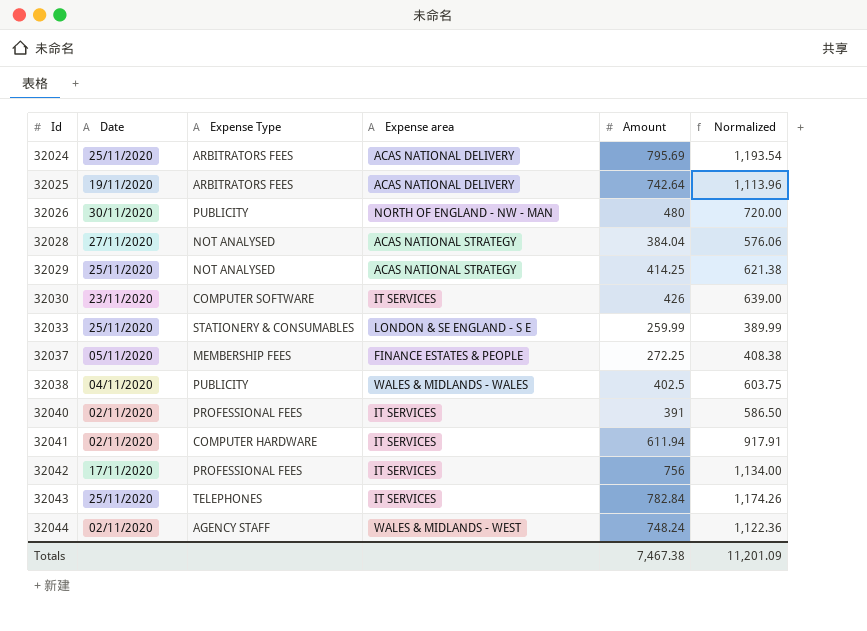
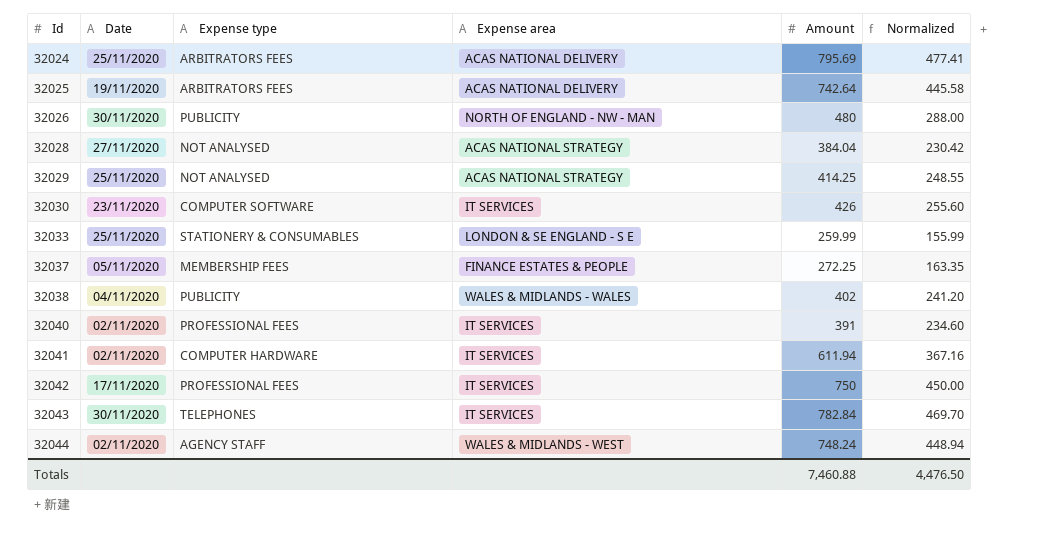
column name: Expense Type -> Expense type
column Normalized | formula: [Amount] * 1.5 -> [Amount] * 0.6
32038 | Amount: 402.5 -> 402
32042 | Amount: 756 -> 750
32043 | Date: 25/11/2020 -> 30/11/2020
Totals | Amount: 7,467.38 -> 7,460.88
Totals | Normalized: 11,201.09 -> 4,476.50

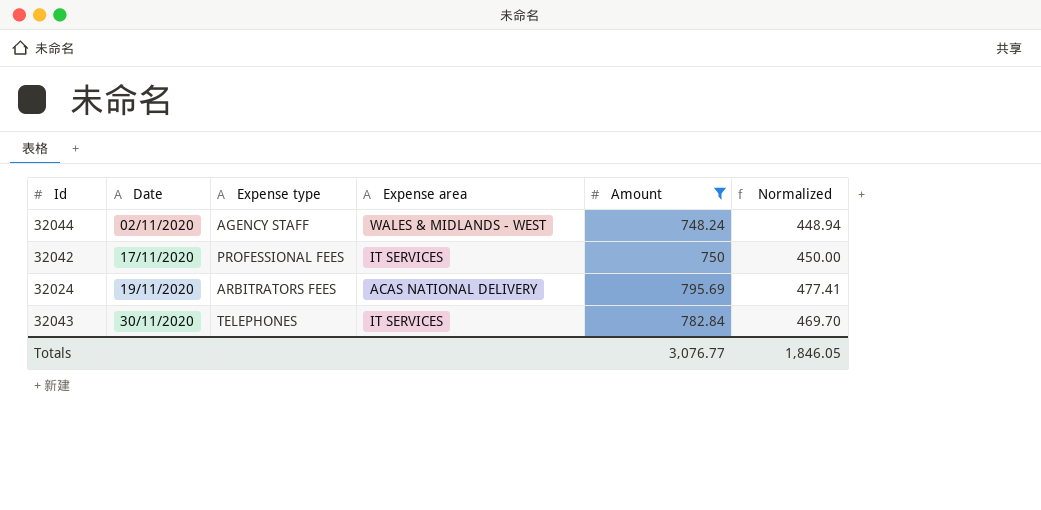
filter: none -> Amount >= 748.24
row order: Id ascending -> Date ascending
32024 | Date: 25/11/2020 -> 19/11/2020
Totals | Amount: 7,460.88 -> 3,076.77
Totals | Normalized: 4,476.50 -> 1,846.05

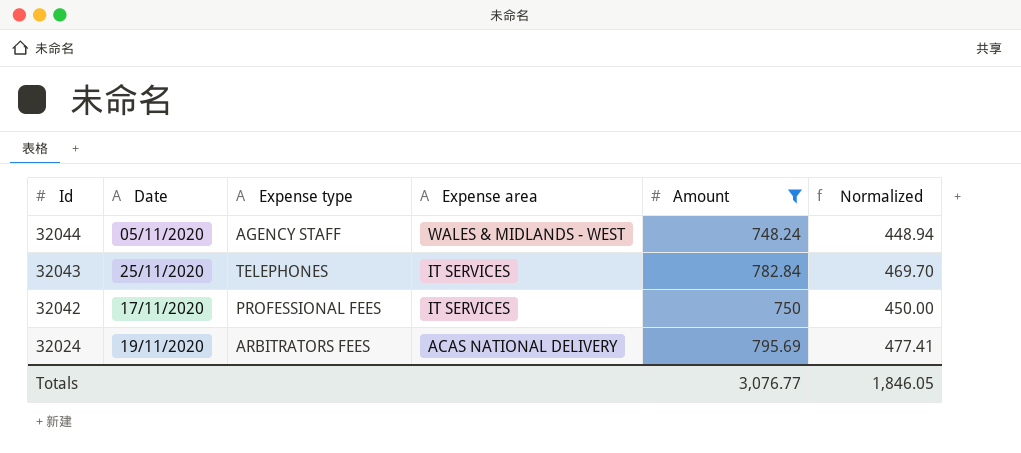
row order: Date ascending -> Id descending
32044 | Date: 02/11/2020 -> 05/11/2020
32043 | Date: 30/11/2020 -> 25/11/2020

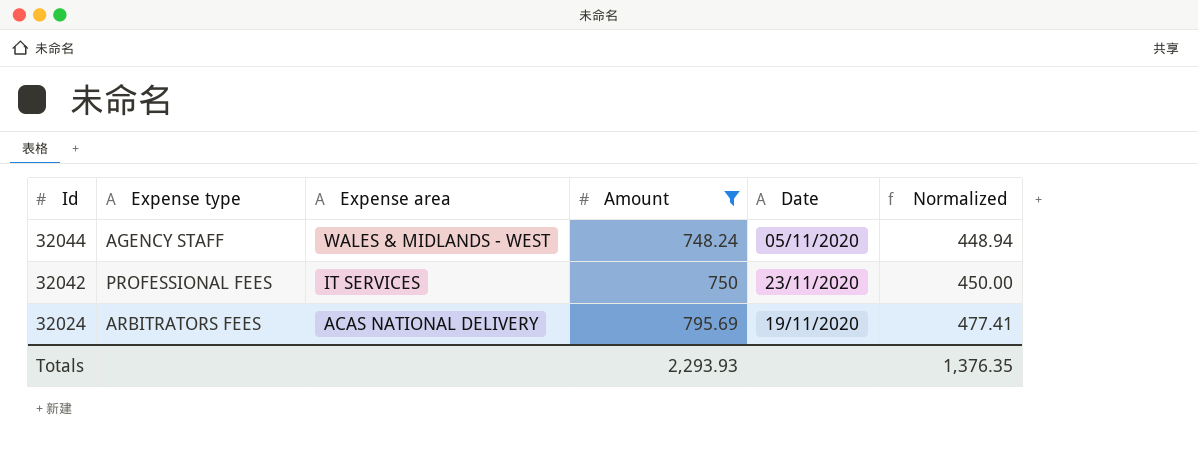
column Date | position: 2 -> 5
row 32043: 25/11/2020 | TELEPHONES | IT SERVICES | 782.84 | 469.70 -> none
32042 | Date: 17/11/2020 -> 23/11/2020
Totals | Amount: 3,076.77 -> 2,293.93
Totals | Normalized: 1,846.05 -> 1,376.35

